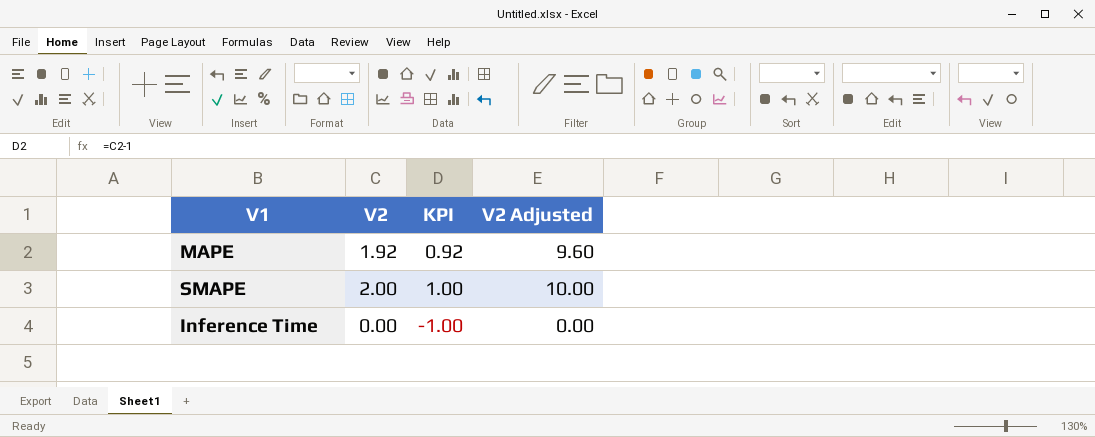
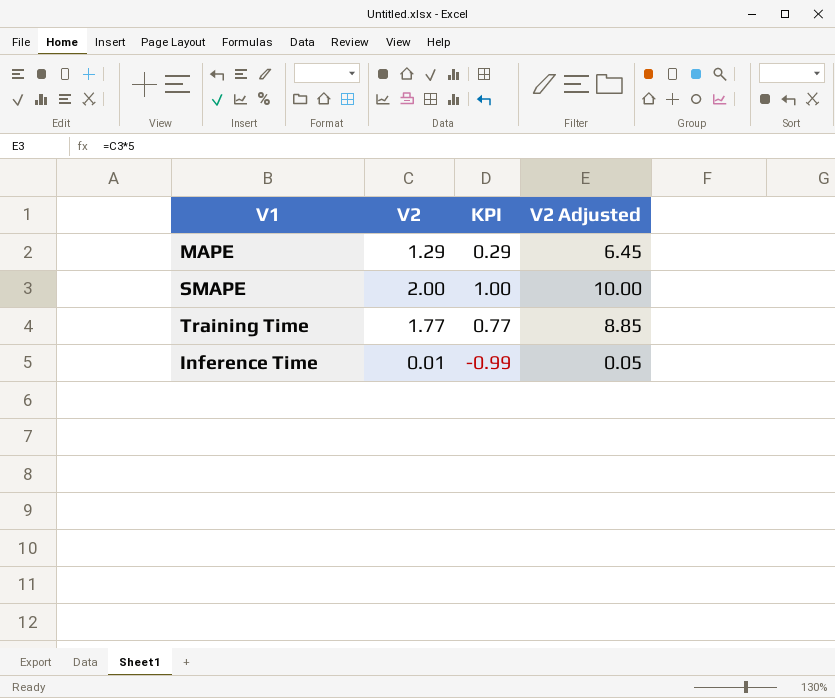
MAPE | V2: 1.92 -> 1.29
MAPE | KPI: 0.92 -> 0.29
MAPE | V2 Adjusted: 9.60 -> 6.45
row Training Time: none -> 1.77 | 0.77 | 8.85
Inference Time | V2: 0.00 -> 0.01
Inference Time | KPI: -1.00 -> -0.99
Inference Time | V2 Adjusted: 0.00 -> 0.05

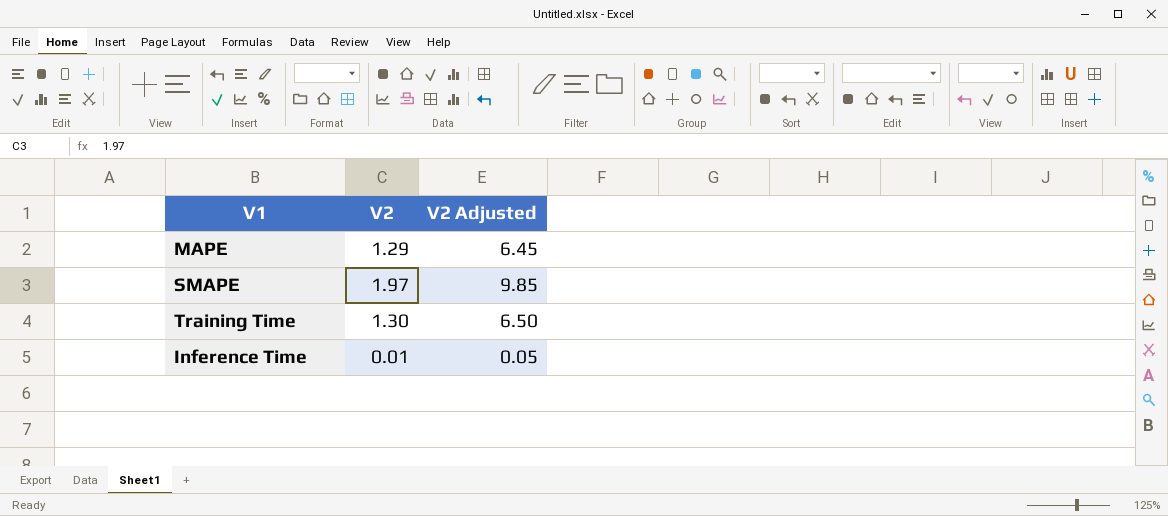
column KPI | formula: [V2] - 1 -> none
SMAPE | V2: 2.00 -> 1.97
SMAPE | V2 Adjusted: 10.00 -> 9.85
Training Time | V2: 1.77 -> 1.30
Training Time | V2 Adjusted: 8.85 -> 6.50

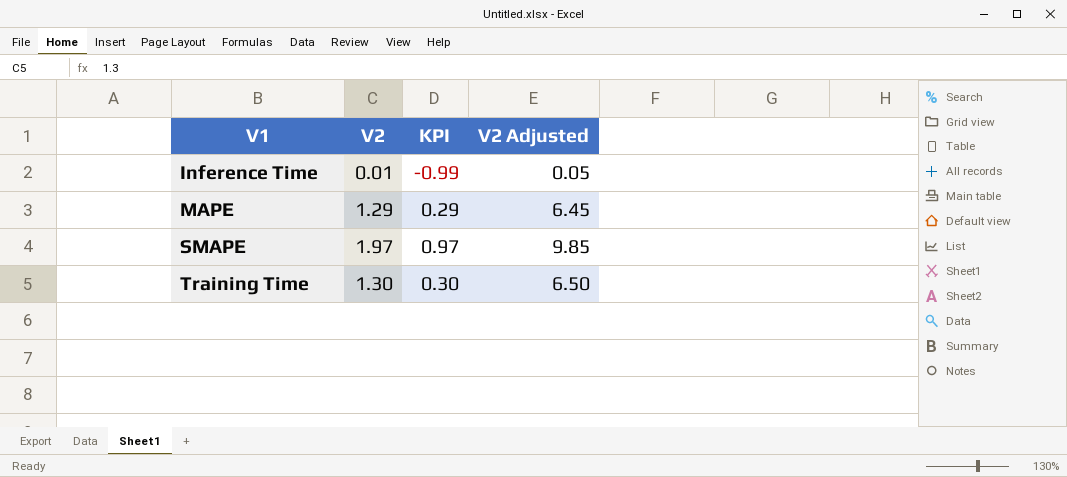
row order: none -> V1 ascending
column KPI | formula: none -> [V2] - 1

